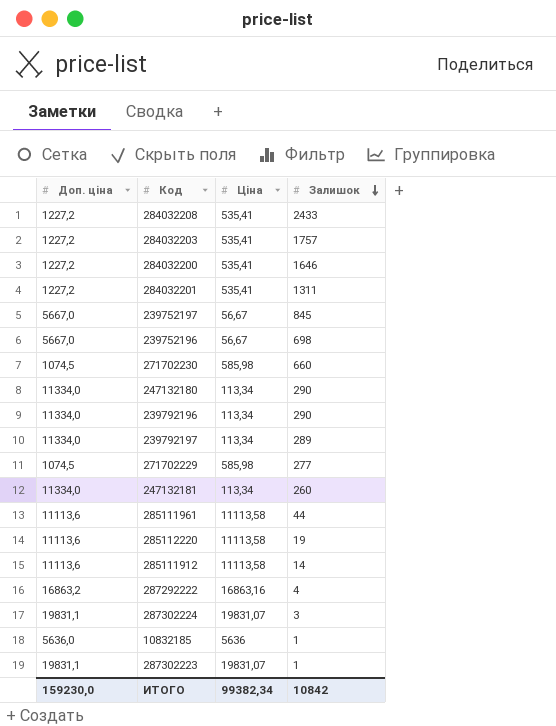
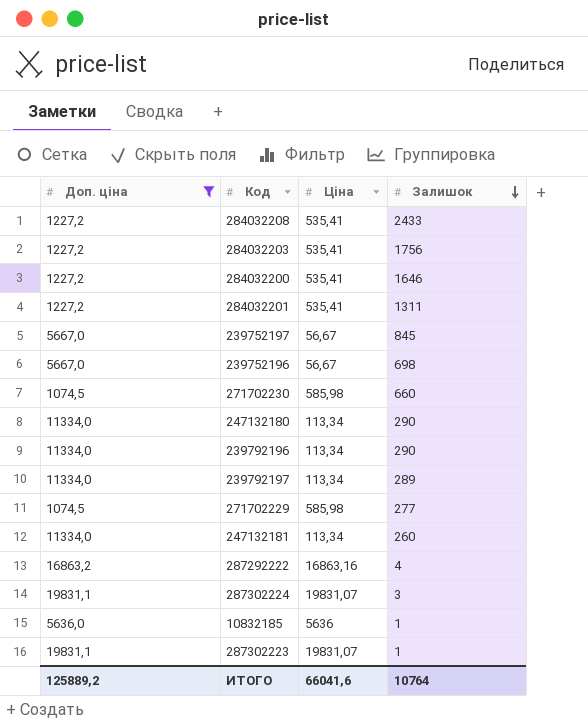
filter: none -> Доп. ціна != 11113,6
284032203 | Залишок: 1757 -> 1756
ИТОГО | Доп. ціна: 159230,0 -> 125889,2
ИТОГО | Ціна: 99382,34 -> 66041,6
ИТОГО | Залишок: 10842 -> 10764

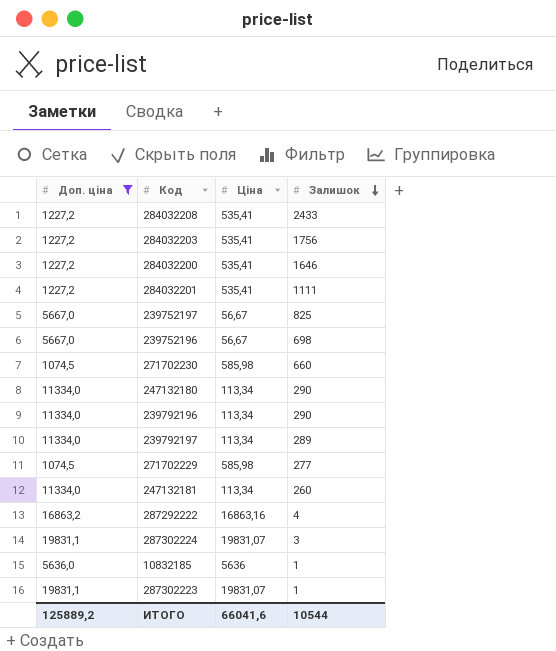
284032201 | Залишок: 1311 -> 1111
239752197 | Залишок: 845 -> 825
ИТОГО | Залишок: 10764 -> 10544

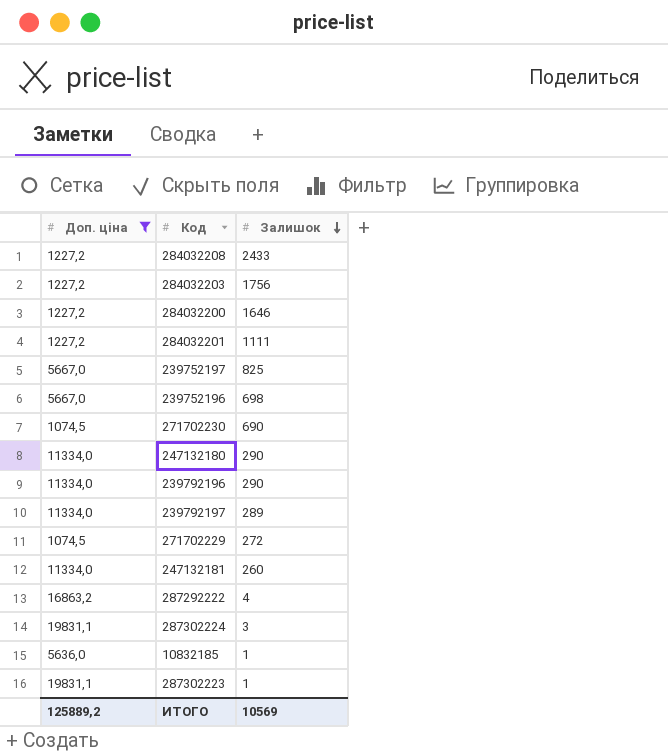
column Ціна | position: 3 -> none
271702230 | Залишок: 660 -> 690
271702229 | Залишок: 277 -> 272
ИТОГО | Залишок: 10544 -> 10569

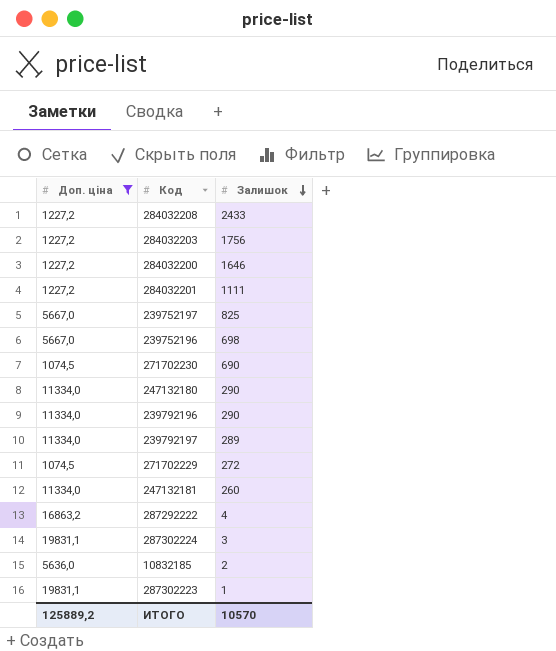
10832185 | Залишок: 1 -> 2
ИТОГО | Залишок: 10569 -> 10570

